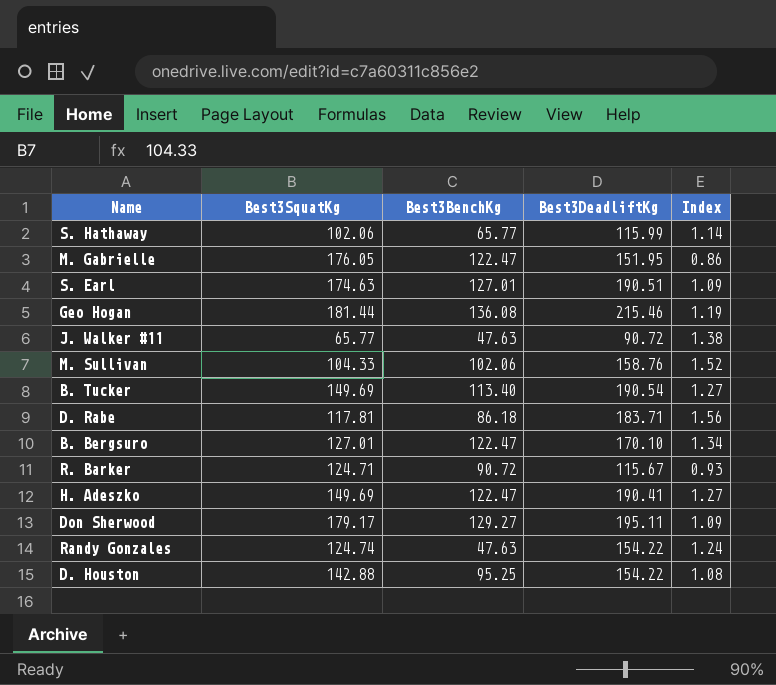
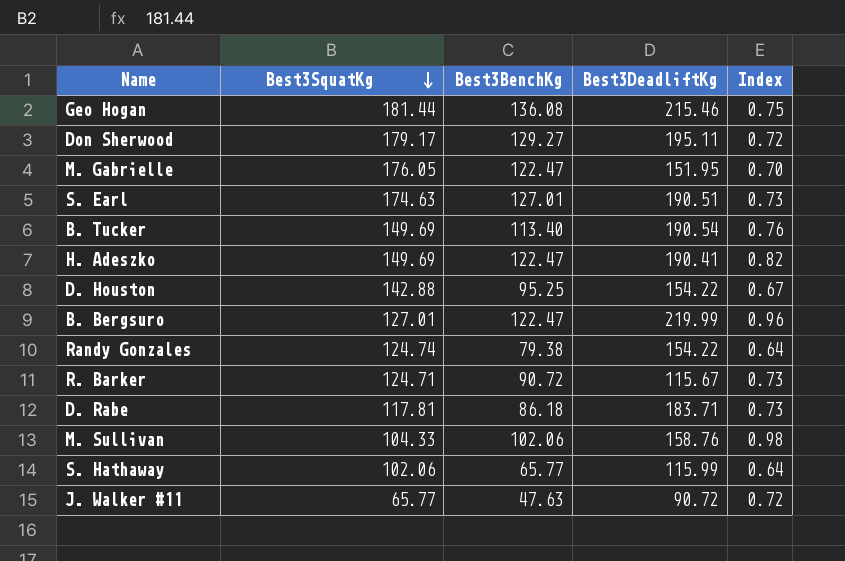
row order: none -> Best3SquatKg descending
column Index | formula: [Best3DeadliftKg] / [Best3SquatKg] -> [Best3BenchKg] / [Best3SquatKg]
B. Bergsuro | Best3DeadliftKg: 170.10 -> 219.99
Randy Gonzales | Best3BenchKg: 47.63 -> 79.38

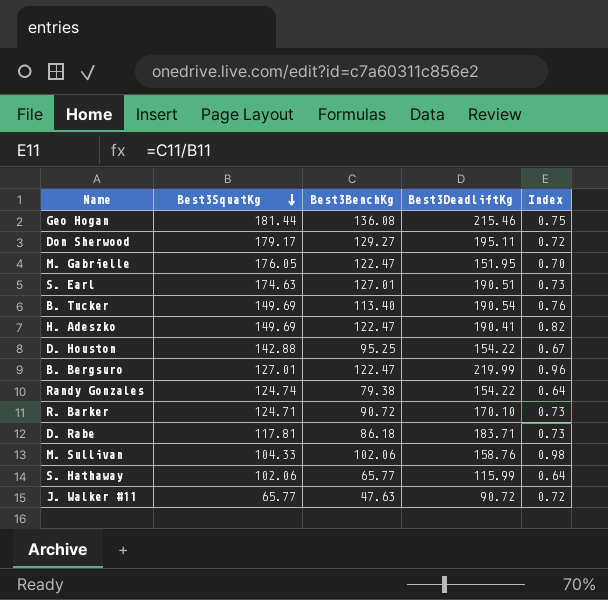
R. Barker | Best3DeadliftKg: 115.67 -> 170.10

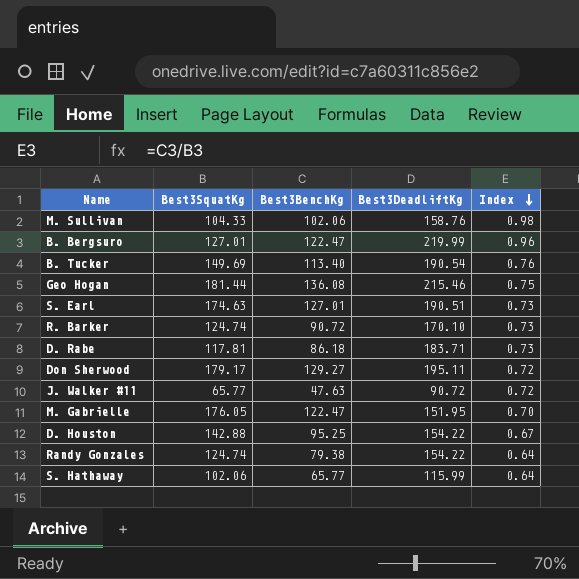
row order: Best3SquatKg descending -> Index descending
row H. Adeszko: 149.69 | 122.47 | 190.41 | 0.82 -> none
R. Barker | Best3SquatKg: 124.71 -> 124.74

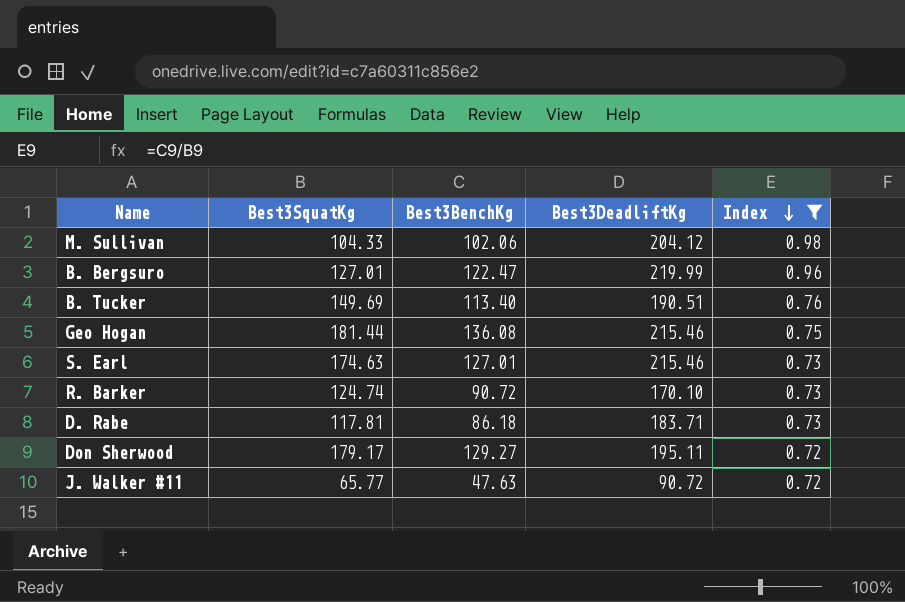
filter: none -> Index >= 0.72
M. Sullivan | Best3DeadliftKg: 158.76 -> 204.12
B. Tucker | Best3DeadliftKg: 190.54 -> 190.51
S. Earl | Best3DeadliftKg: 190.51 -> 215.46

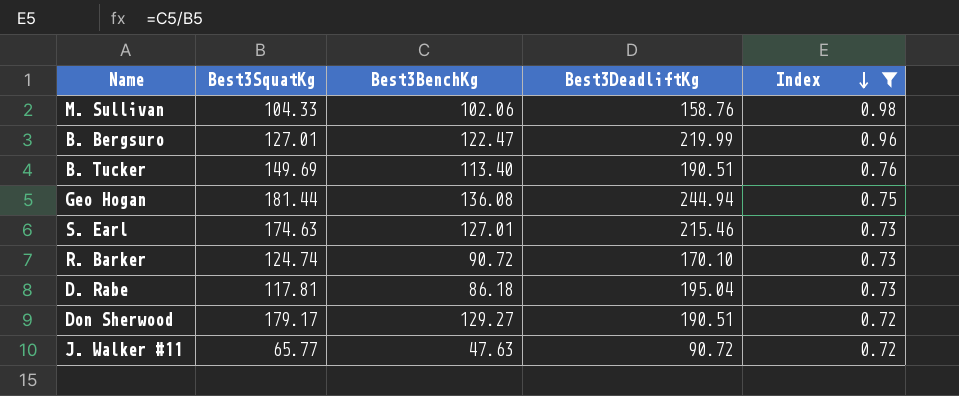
M. Sullivan | Best3DeadliftKg: 204.12 -> 158.76
Geo Hogan | Best3DeadliftKg: 215.46 -> 244.94
D. Rabe | Best3DeadliftKg: 183.71 -> 195.04
Don Sherwood | Best3DeadliftKg: 195.11 -> 190.51

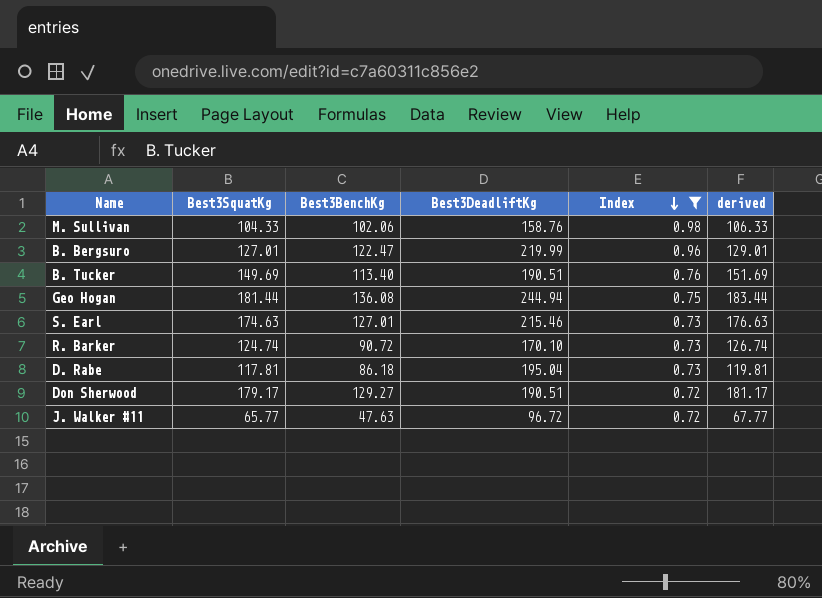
column derived | formula: none -> [Best3SquatKg] + 2
J. Walker #11 | Best3DeadliftKg: 90.72 -> 96.72

